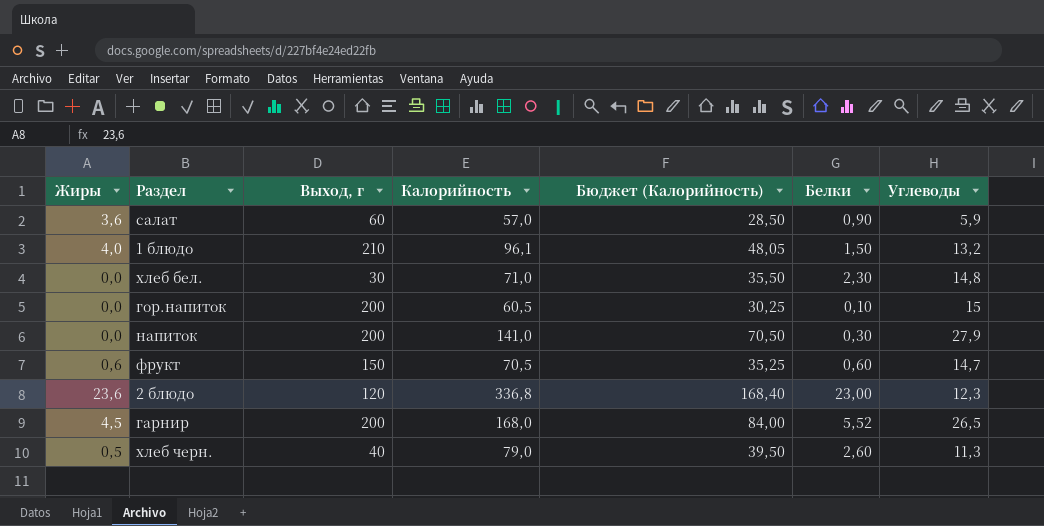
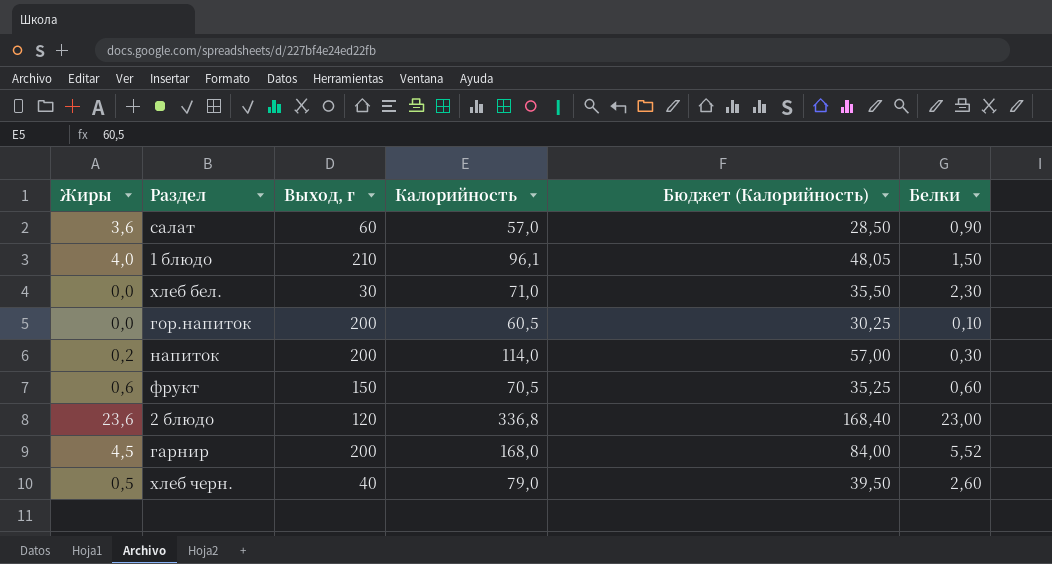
column Углеводы | position: 7 -> none
напиток | Жиры: 0,0 -> 0,2
напиток | Калорийность: 141,0 -> 114,0
напиток | Бюджет (Калорийность): 70,50 -> 57,00

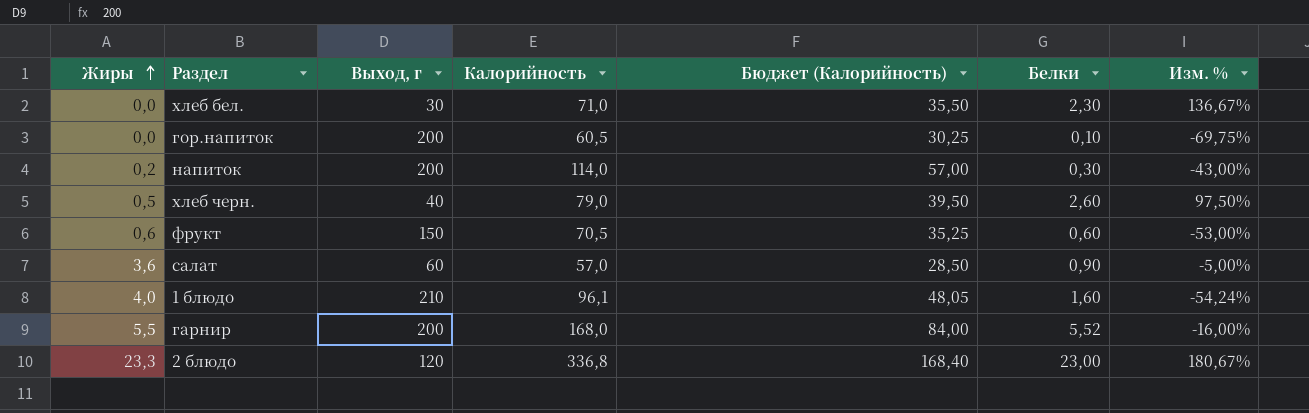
row order: none -> Жиры ascending
column Изм. % | formula: none -> ([Калорийность] - [Выход, г]) / [Выход, г]
1 блюдо | Белки: 1,50 -> 1,60
гарнир | Жиры: 4,5 -> 5,5
2 блюдо | Жиры: 23,6 -> 23,3

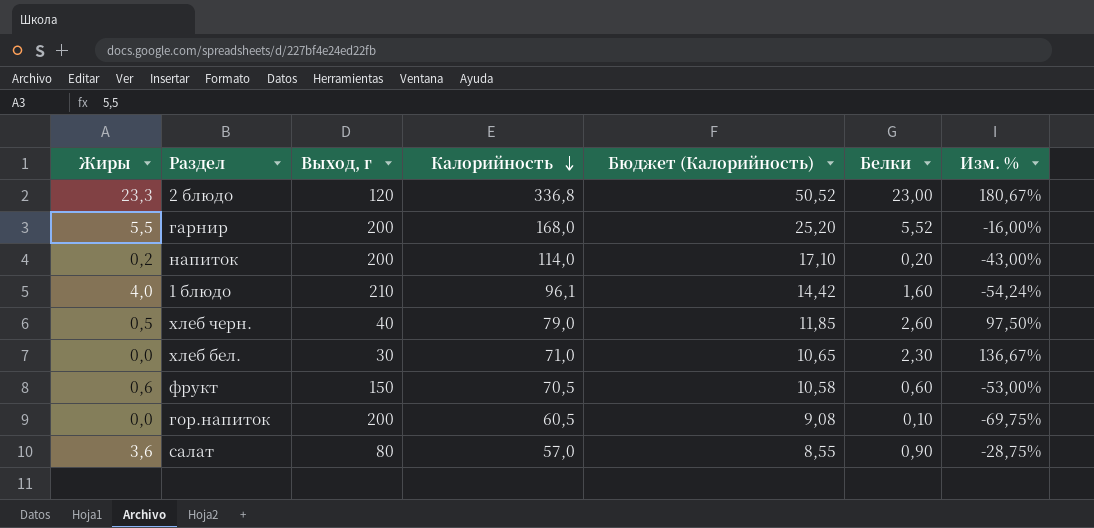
row order: Жиры ascending -> Калорийность descending
column Бюджет (Калорийность) | formula: [Калорийность] * 0,5 -> [Калорийность] * 0,15
напиток | Белки: 0,30 -> 0,20
салат | Выход, г: 60 -> 80
салат | Изм. %: -5,00% -> -28,75%

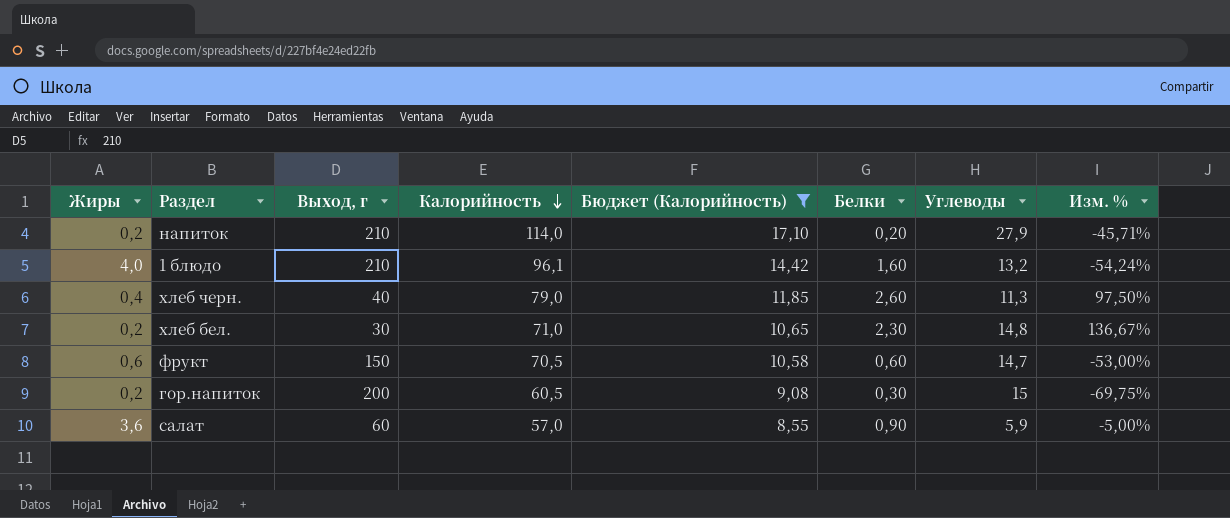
filter: none -> Бюджет (Калорийность) <= 17,10
column Углеводы | position: none -> 7
напиток | Выход, г: 200 -> 210
напиток | Изм. %: -43,00% -> -45,71%
хлеб черн. | Жиры: 0,5 -> 0,4
хлеб бел. | Жиры: 0,0 -> 0,2
гор.напиток | Жиры: 0,0 -> 0,2
гор.напиток | Белки: 0,10 -> 0,30
салат | Выход, г: 80 -> 60
салат | Изм. %: -28,75% -> -5,00%

